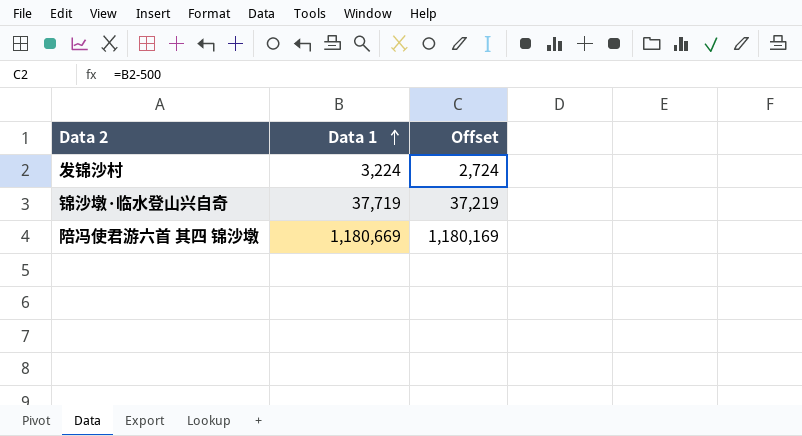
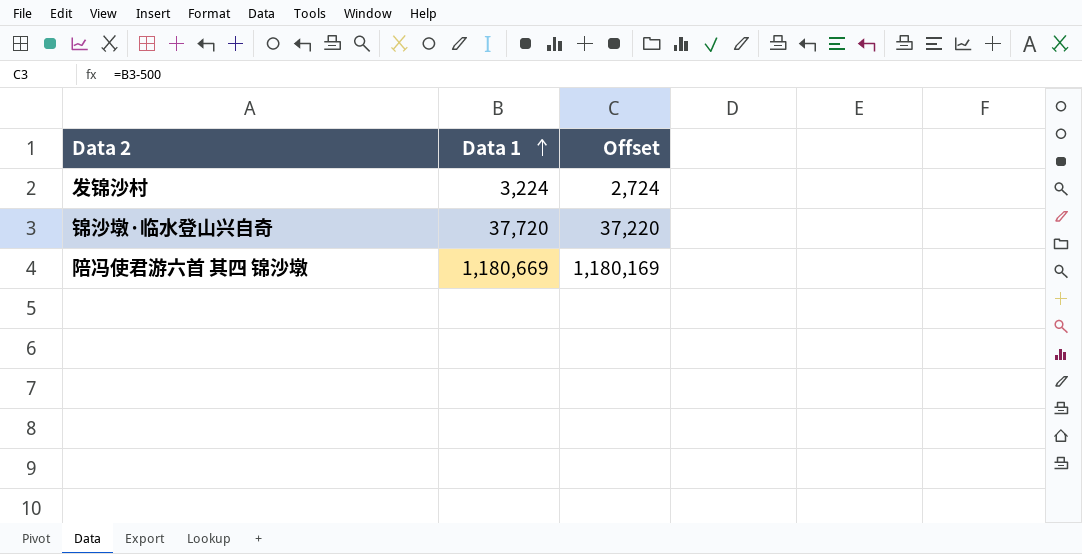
锦沙墩·临水登山兴自奇 | Data 1: 37,719 -> 37,720
锦沙墩·临水登山兴自奇 | Offset: 37,219 -> 37,220

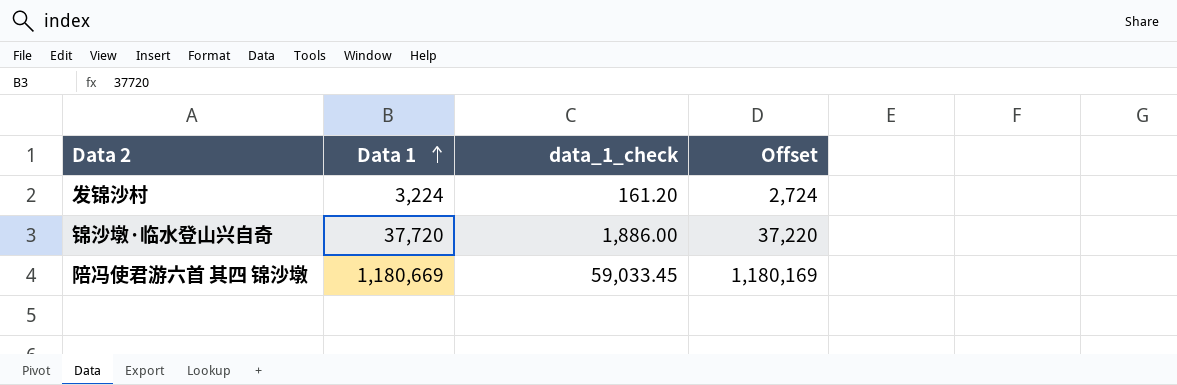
column data_1_check | formula: none -> [Data 1] * 0.05

